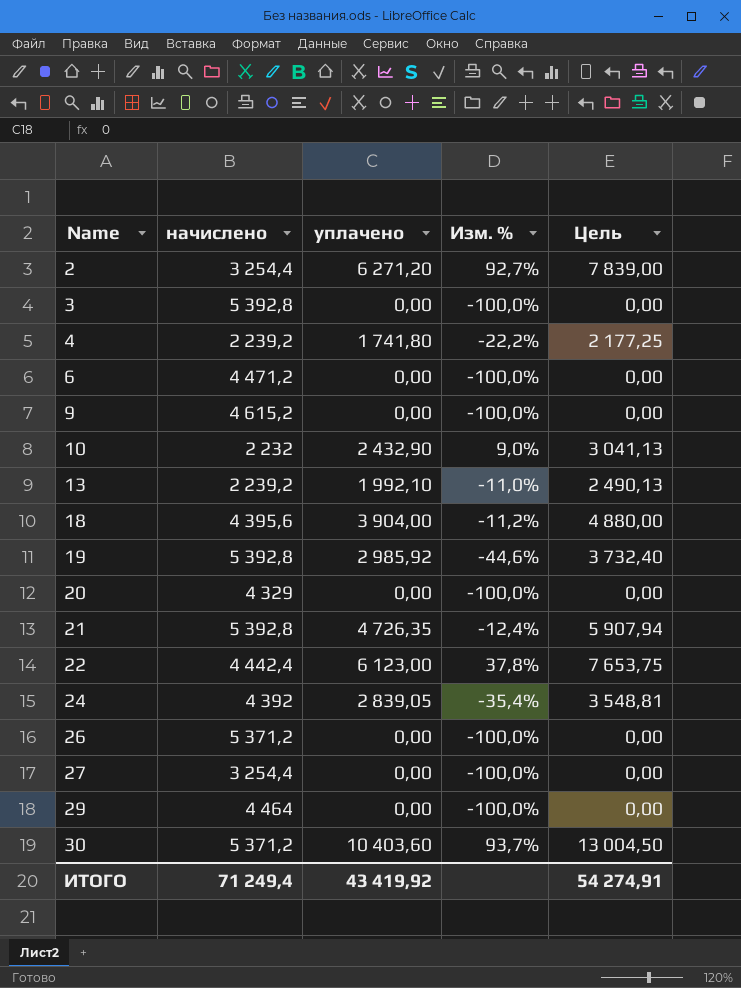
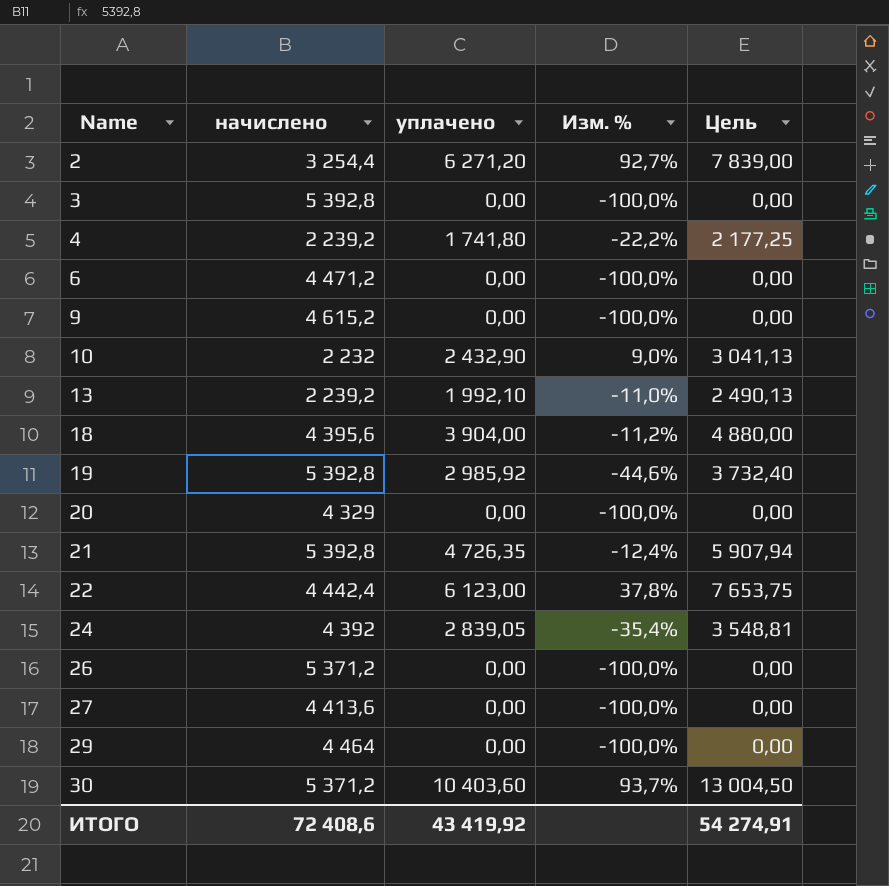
27 | начислено: 3 254,4 -> 4 413,6
ИТОГО | начислено: 71 249,4 -> 72 408,6

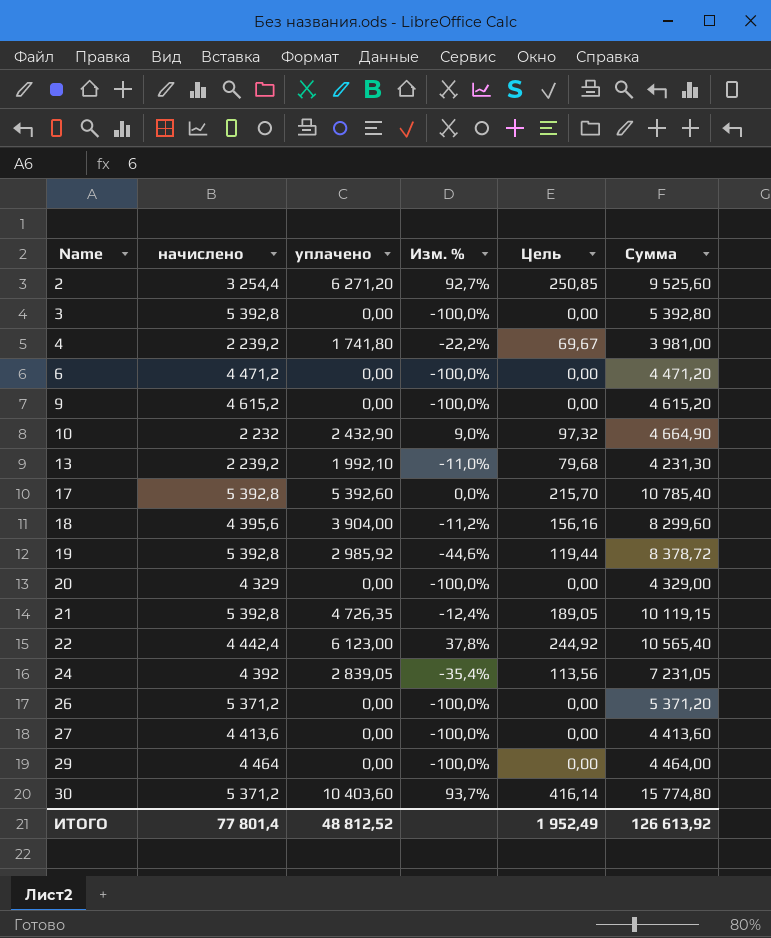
column Цель | formula: [уплачено] * 1,25 -> [уплачено] * 0,04
column Сумма | formula: none -> [начислено] + [уплачено]
row 17: none -> 5 392,8 | 5 392,60 | 0,0% | 215,70 | 10 785,40
ИТОГО | начислено: 72 408,6 -> 77 801,4
ИТОГО | уплачено: 43 419,92 -> 48 812,52
ИТОГО | Цель: 54 274,91 -> 1 952,49

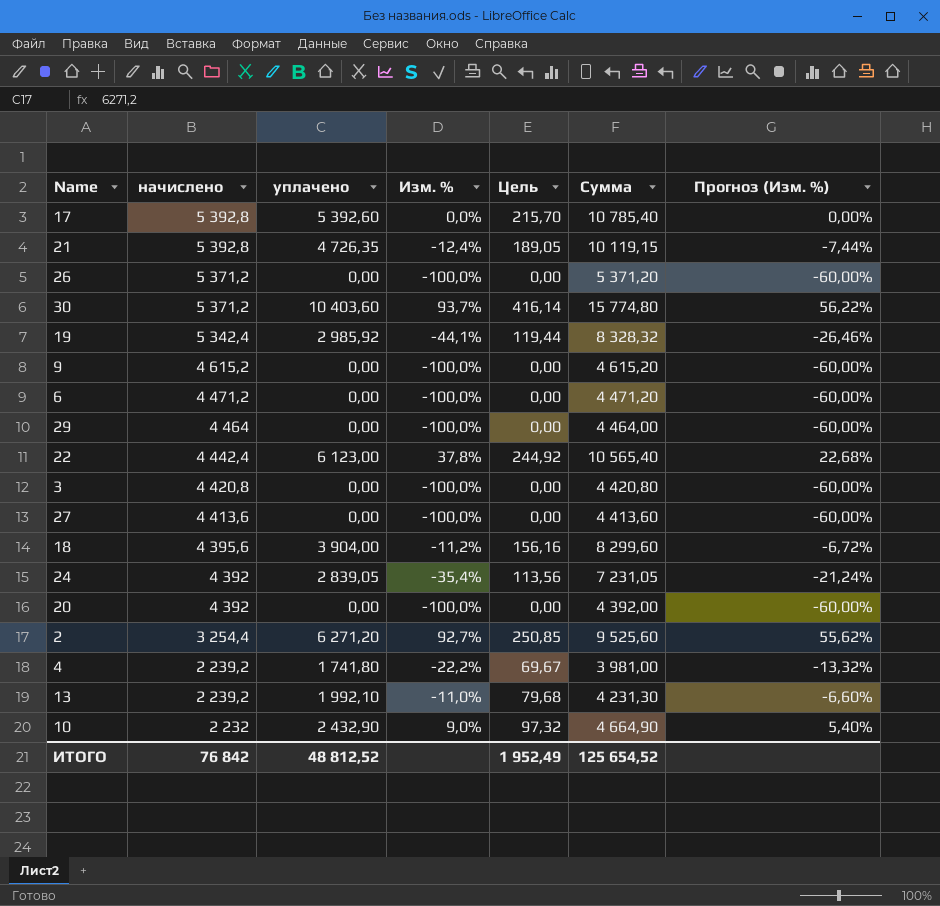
row order: Name ascending -> начислено descending
column Прогноз (Изм. %) | formula: none -> [Изм. %] * 0,6
19 | начислено: 5 392,8 -> 5 342,4
19 | Изм. %: -44,6% -> -44,1%
19 | Сумма: 8 378,72 -> 8 328,32
3 | начислено: 5 392,8 -> 4 420,8
3 | Сумма: 5 392,80 -> 4 420,80
20 | начислено: 4 329 -> 4 392
20 | Сумма: 4 329,00 -> 4 392,00
ИТОГО | начислено: 77 801,4 -> 76 842
ИТОГО | Сумма: 126 613,92 -> 125 654,52

